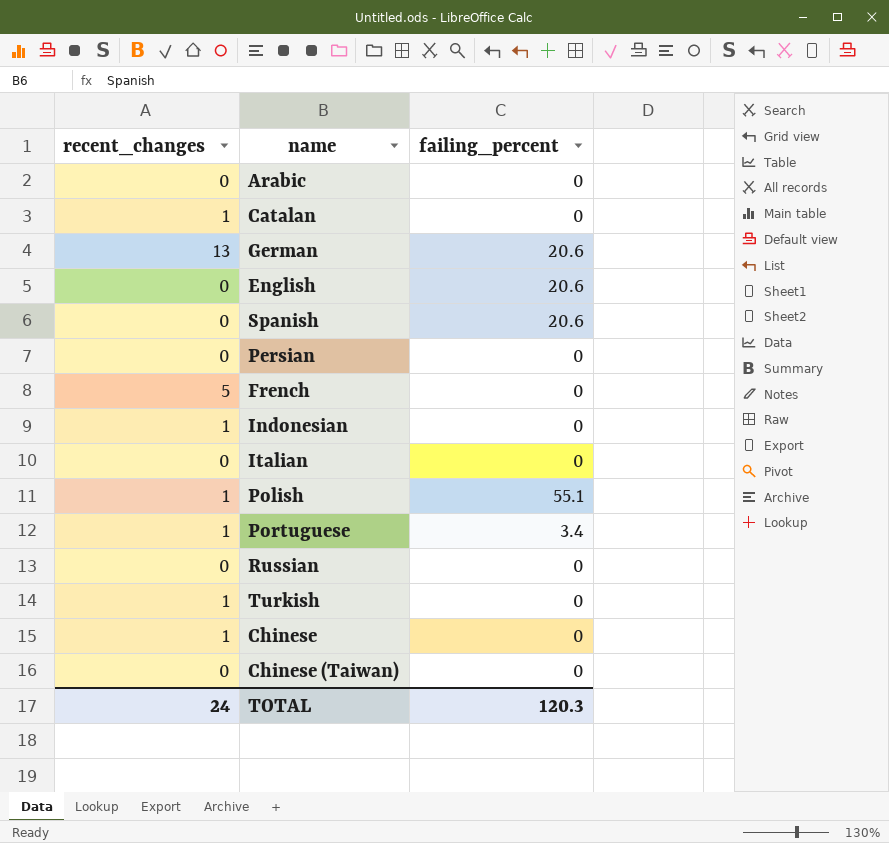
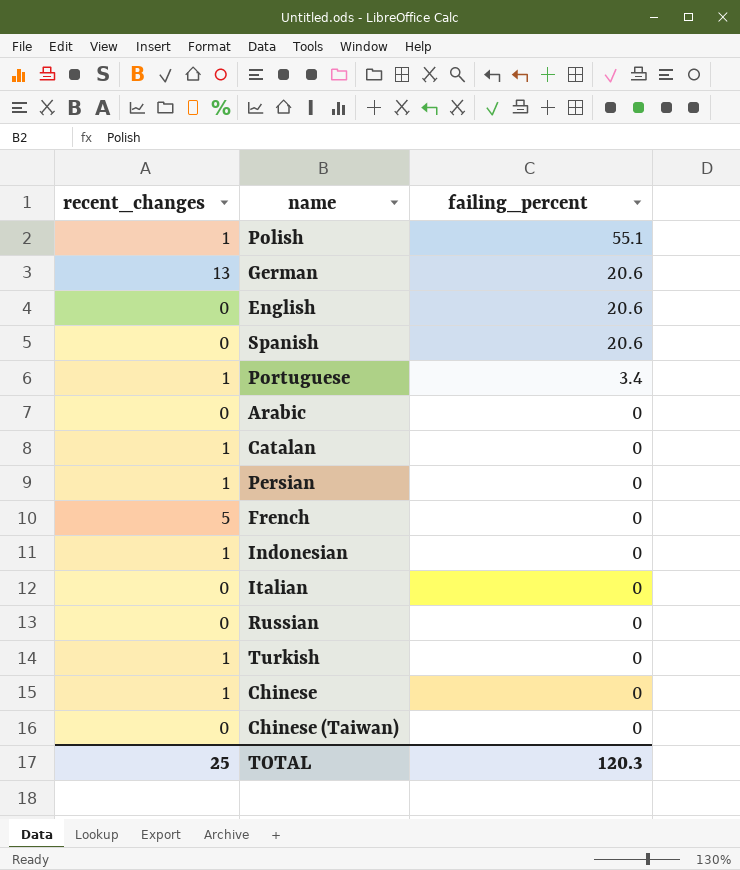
row order: none -> failing_percent descending
Persian | recent_changes: 0 -> 1
TOTAL | recent_changes: 24 -> 25

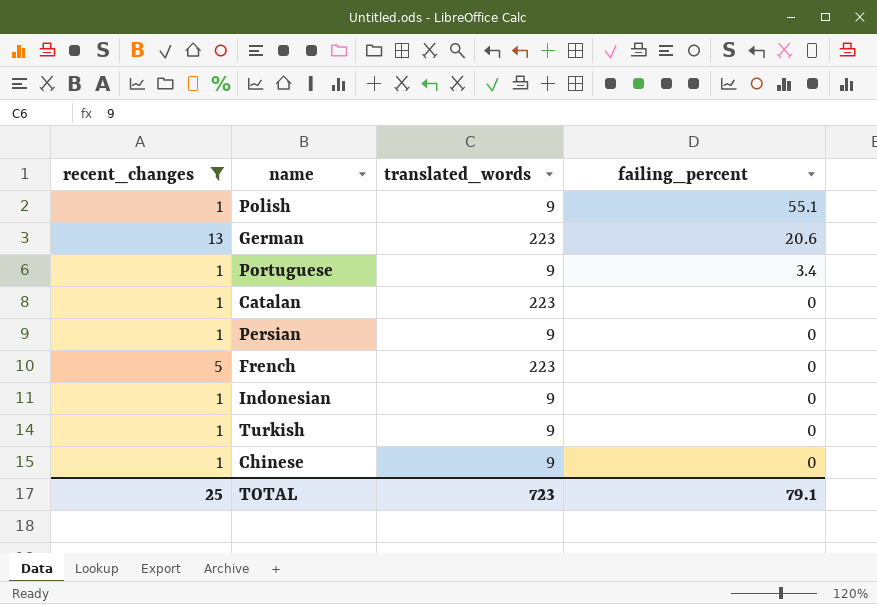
filter: none -> recent_changes != 0
column translated_words | position: none -> 3
TOTAL | failing_percent: 120.3 -> 79.1

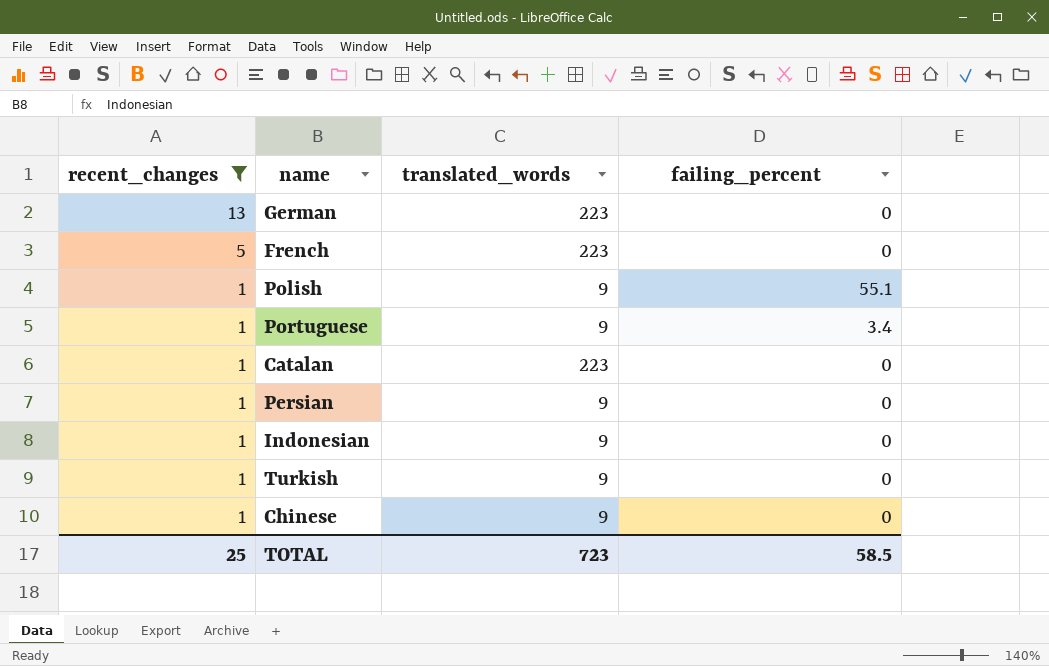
row order: failing_percent descending -> recent_changes descending
German | failing_percent: 20.6 -> 0
TOTAL | failing_percent: 79.1 -> 58.5

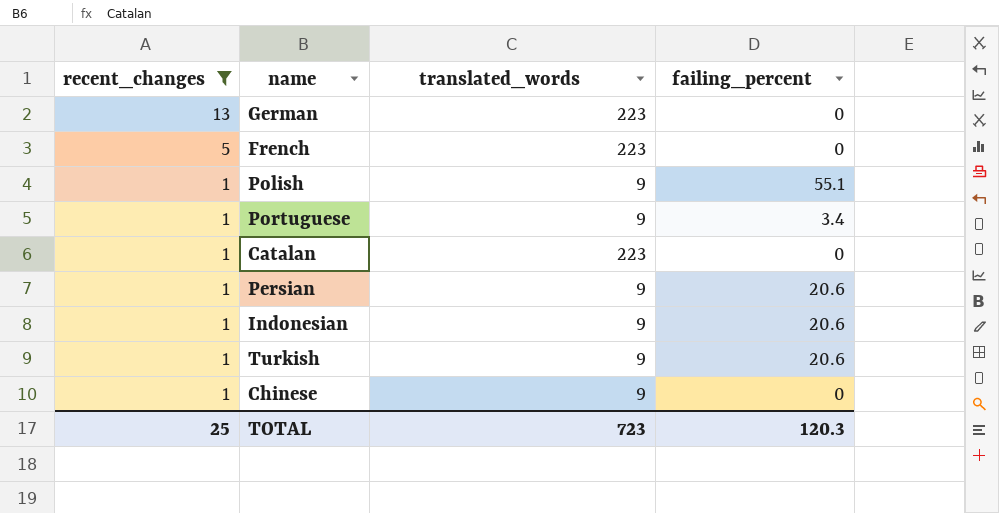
Persian | failing_percent: 0 -> 20.6
Indonesian | failing_percent: 0 -> 20.6
Turkish | failing_percent: 0 -> 20.6
TOTAL | failing_percent: 58.5 -> 120.3

